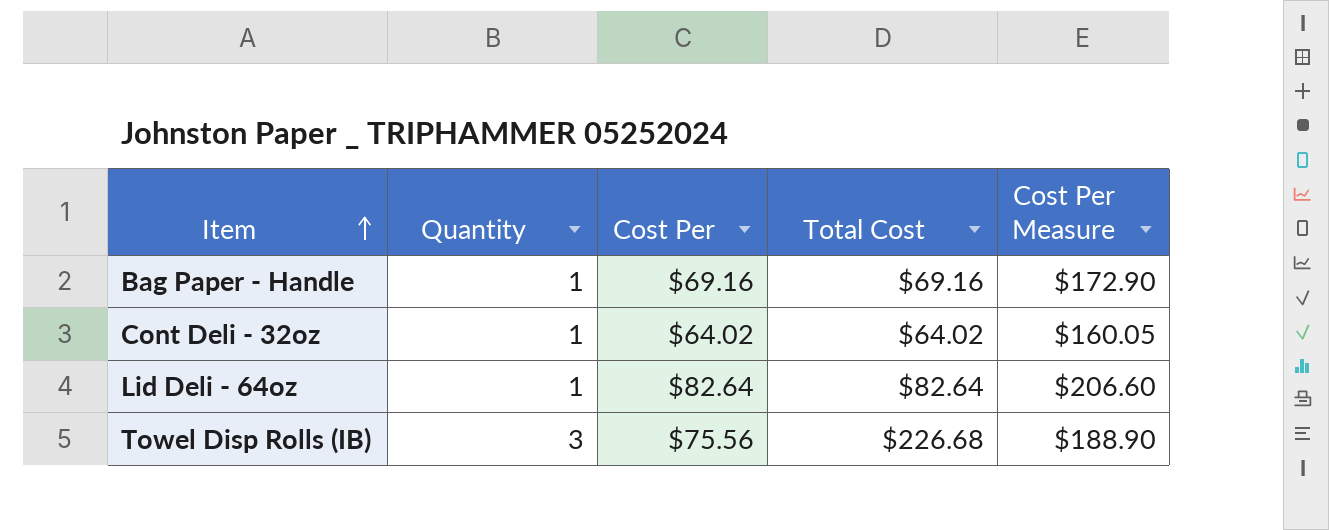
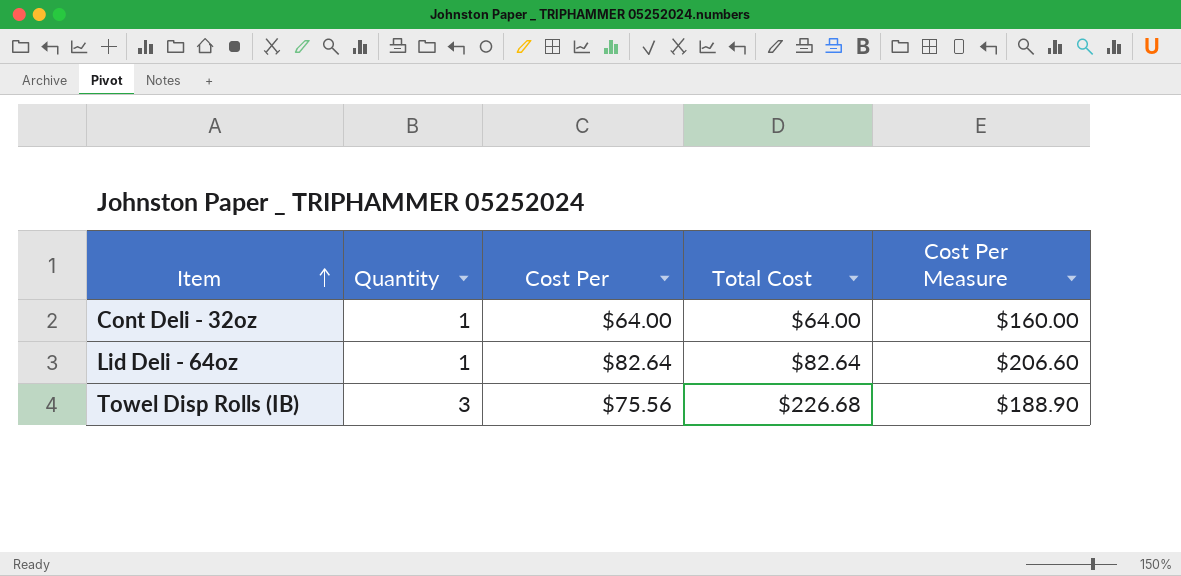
row Bag Paper - Handle: 1 | $69.16 | $69.16 | $172.90 -> none
Cont Deli - 32oz | Cost Per: $64.02 -> $64.00
Cont Deli - 32oz | Total Cost: $64.02 -> $64.00
Cont Deli - 32oz | Cost Per Measure: $160.05 -> $160.00

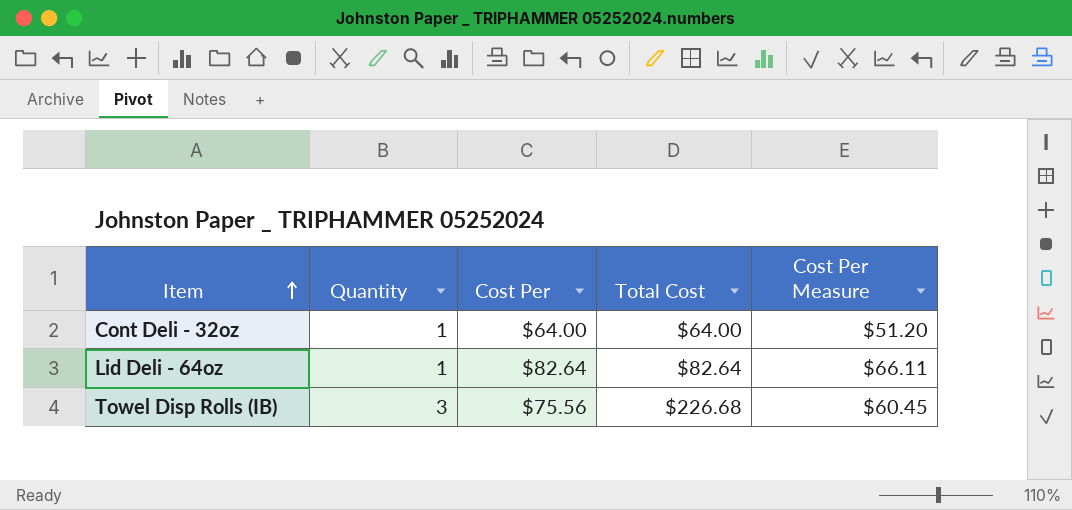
column Cost Per Measure | formula: [Cost Per] * 2.5 -> [Cost Per] * 0.8

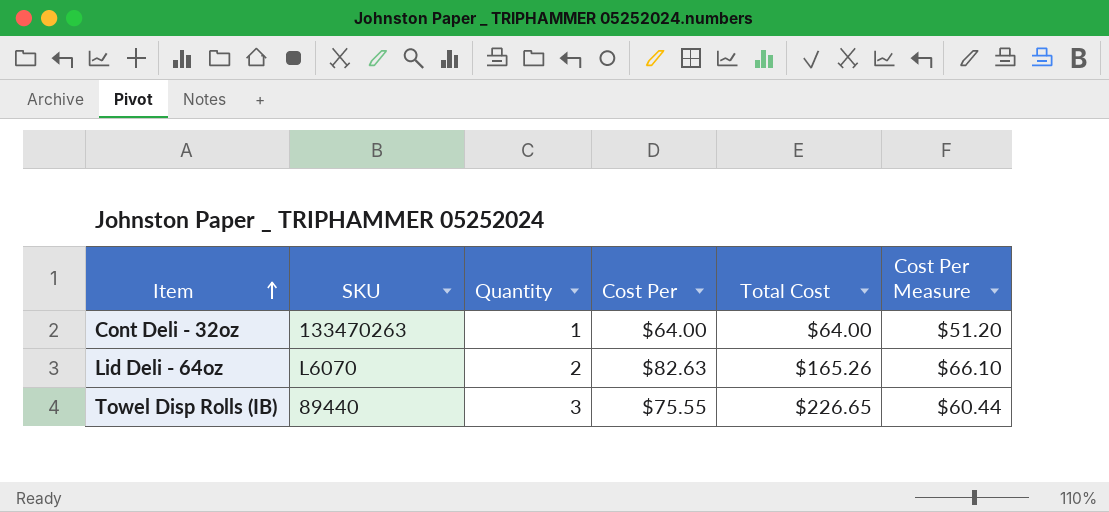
column SKU | position: none -> 2
Lid Deli - 64oz | Quantity: 1 -> 2
Lid Deli - 64oz | Cost Per: $82.64 -> $82.63
Lid Deli - 64oz | Total Cost: $82.64 -> $165.26
Lid Deli - 64oz | Cost Per Measure: $66.11 -> $66.10
Towel Disp Rolls (IB) | Cost Per: $75.56 -> $75.55
Towel Disp Rolls (IB) | Total Cost: $226.68 -> $226.65
Towel Disp Rolls (IB) | Cost Per Measure: $60.45 -> $60.44

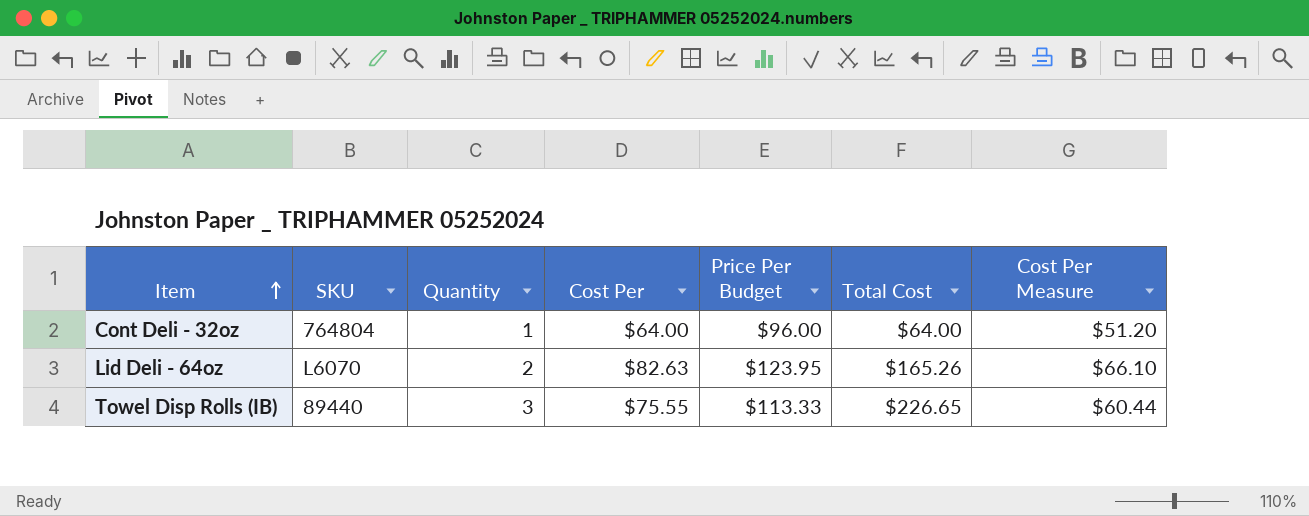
column Price Per Budget | formula: none -> [Cost Per] * 1.5
Cont Deli - 32oz | SKU: 133470263 -> 764804

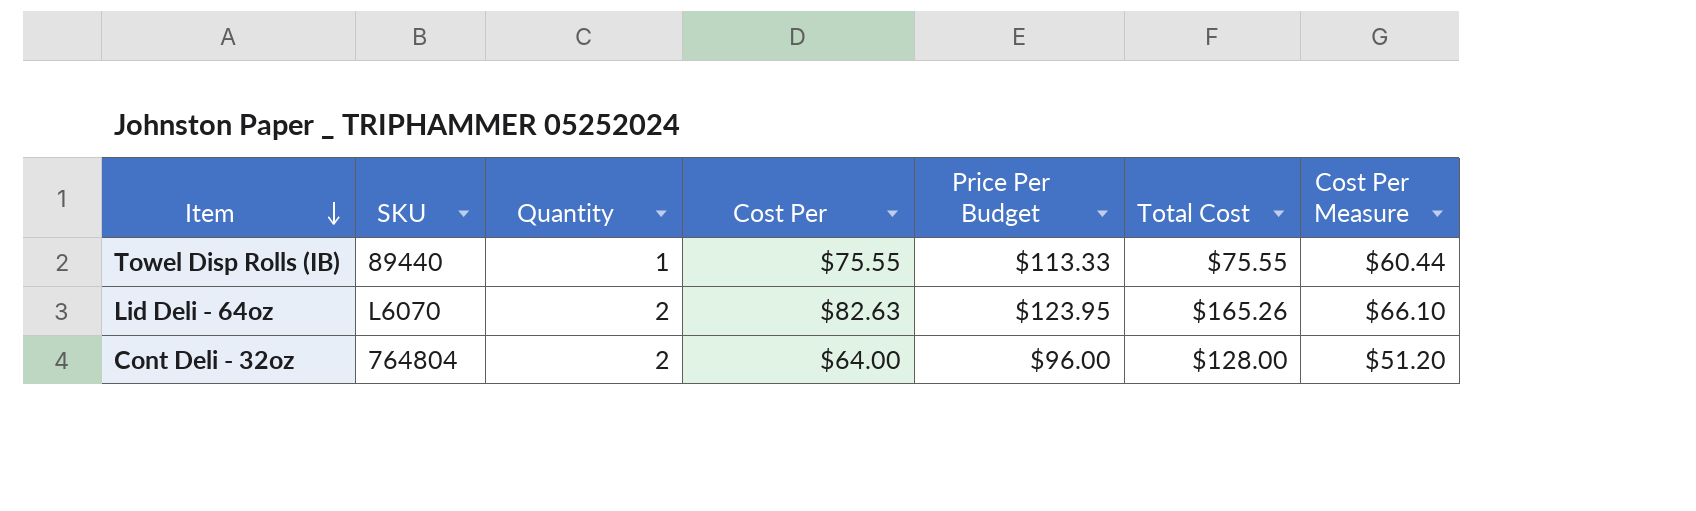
row order: Item ascending -> Item descending
Towel Disp Rolls (IB) | Quantity: 3 -> 1
Towel Disp Rolls (IB) | Total Cost: $226.65 -> $75.55
Cont Deli - 32oz | Quantity: 1 -> 2
Cont Deli - 32oz | Total Cost: $64.00 -> $128.00

